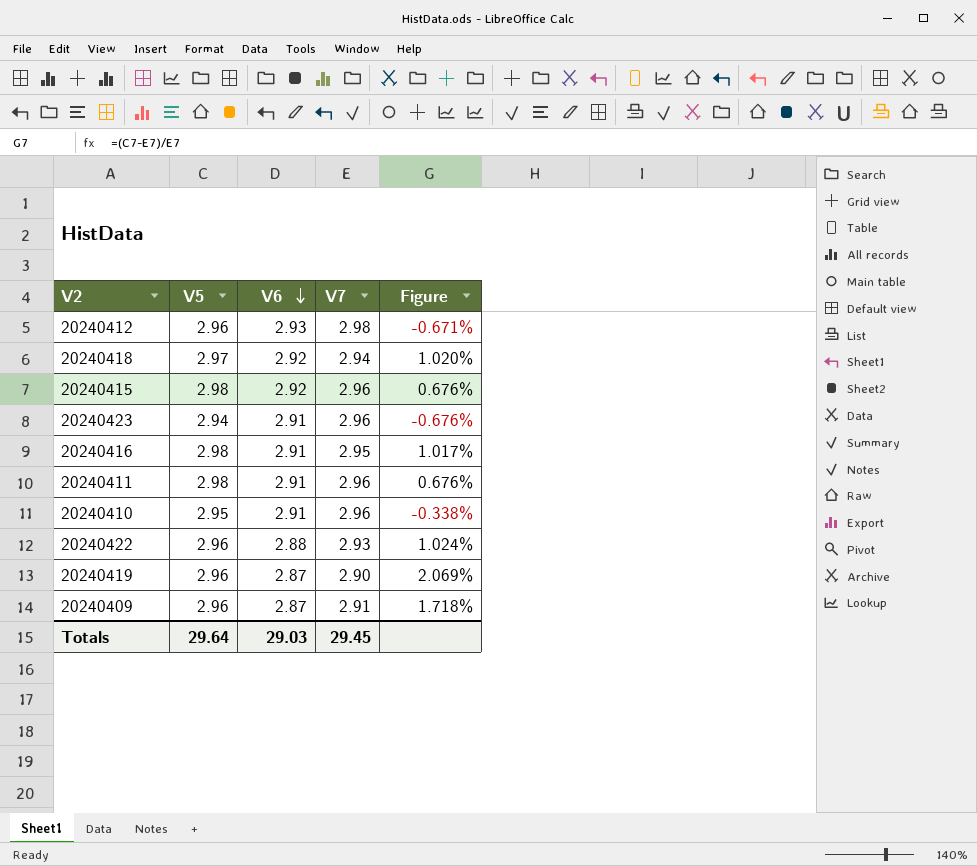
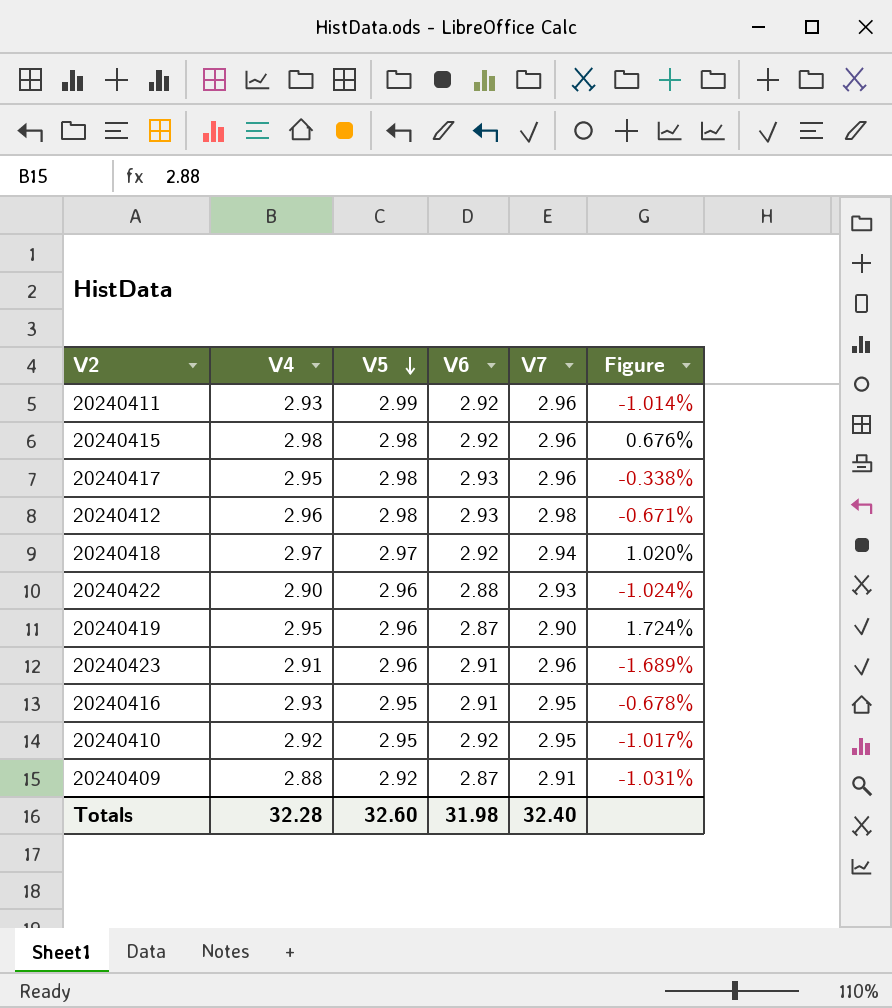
row order: V6 descending -> V5 descending
column V4 | position: none -> 2
column Figure | formula: ([V5] - [V7]) / [V7] -> ([V4] - [V7]) / [V7]
20240411 | V5: 2.98 -> 2.99
20240411 | V6: 2.91 -> 2.92
row 20240417: none -> 2.95 | 2.98 | 2.93 | 2.96 | -0.338%
20240412 | V5: 2.96 -> 2.98
20240423 | V5: 2.94 -> 2.96
20240416 | V5: 2.98 -> 2.95
20240410 | V6: 2.91 -> 2.92
20240410 | V7: 2.96 -> 2.95
20240409 | V5: 2.96 -> 2.92
Totals | V5: 29.64 -> 32.60
Totals | V6: 29.03 -> 31.98
Totals | V7: 29.45 -> 32.40

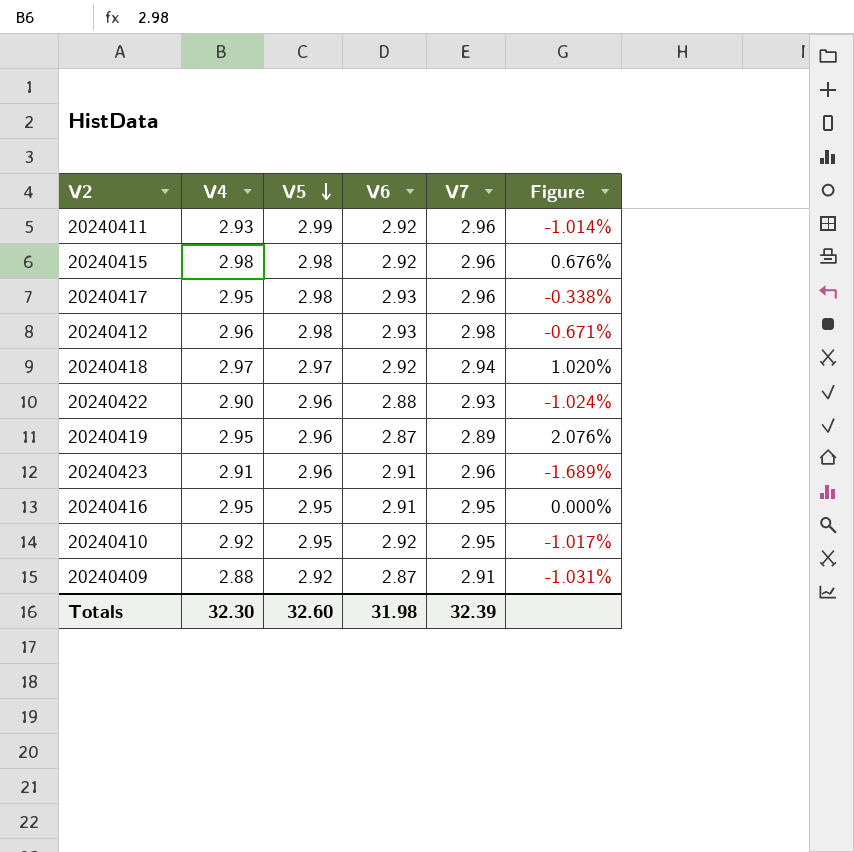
20240419 | V7: 2.90 -> 2.89
20240419 | Figure: 1.724% -> 2.076%
20240416 | V4: 2.93 -> 2.95
20240416 | Figure: -0.678% -> 0.000%
Totals | V4: 32.28 -> 32.30
Totals | V7: 32.40 -> 32.39

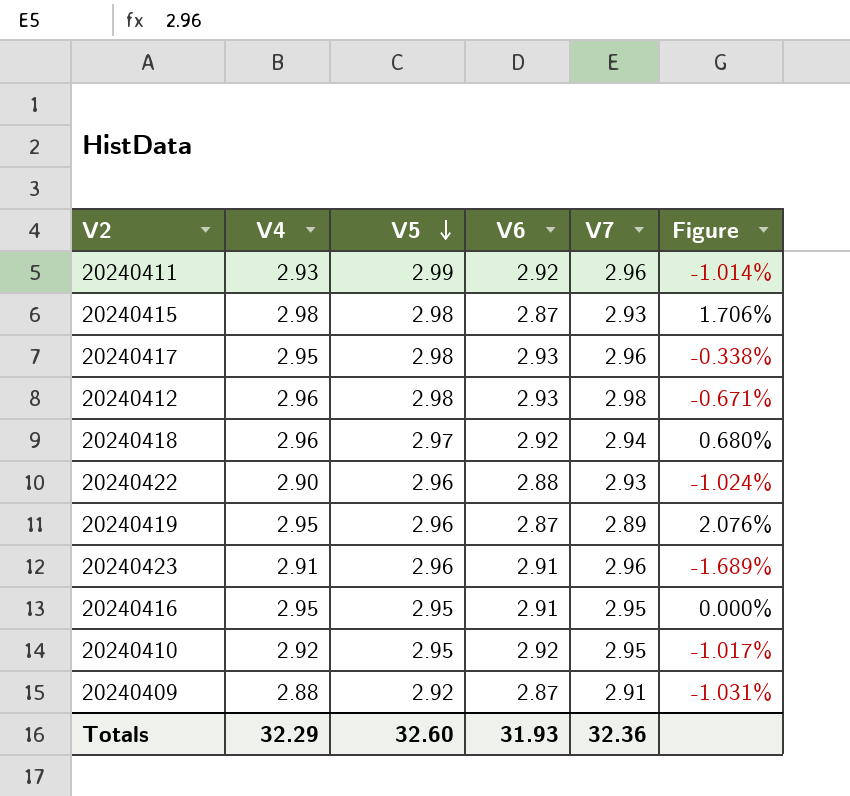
20240415 | V6: 2.92 -> 2.87
20240415 | V7: 2.96 -> 2.93
20240415 | Figure: 0.676% -> 1.706%
20240418 | V4: 2.97 -> 2.96
20240418 | Figure: 1.020% -> 0.680%
Totals | V4: 32.30 -> 32.29
Totals | V6: 31.98 -> 31.93
Totals | V7: 32.39 -> 32.36

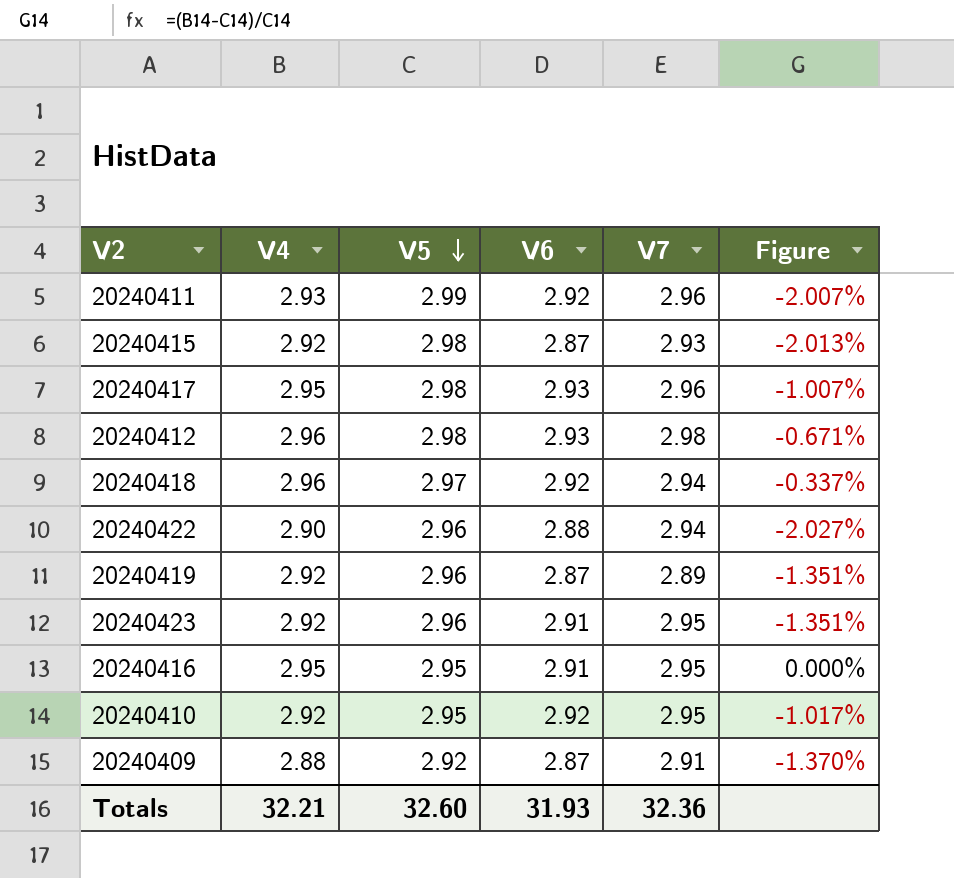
column Figure | formula: ([V4] - [V7]) / [V7] -> ([V4] - [V5]) / [V5]
20240415 | V4: 2.98 -> 2.92
20240422 | V7: 2.93 -> 2.94
20240419 | V4: 2.95 -> 2.92
20240423 | V4: 2.91 -> 2.92
20240423 | V7: 2.96 -> 2.95
Totals | V4: 32.29 -> 32.21

